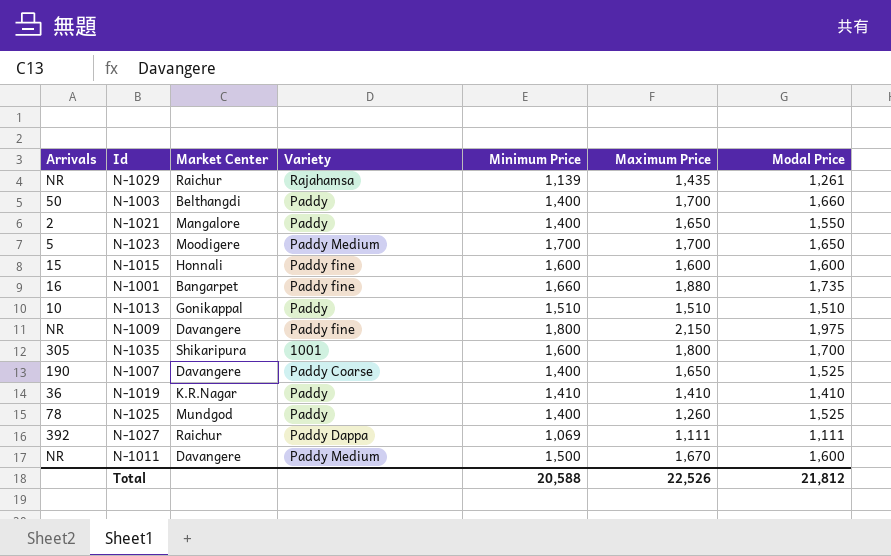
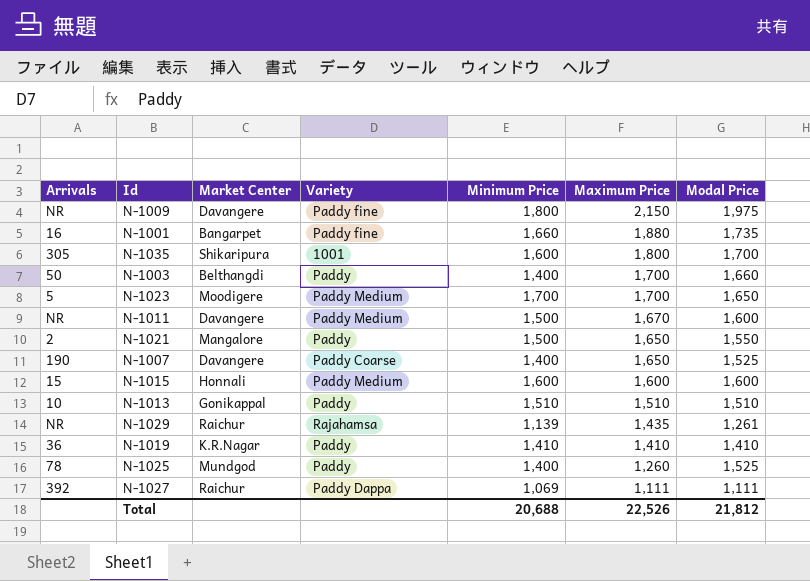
row order: none -> Maximum Price descending
N-1021 | Minimum Price: 1,400 -> 1,500
N-1015 | Variety: Paddy fine -> Paddy Medium
Total | Minimum Price: 20,588 -> 20,688

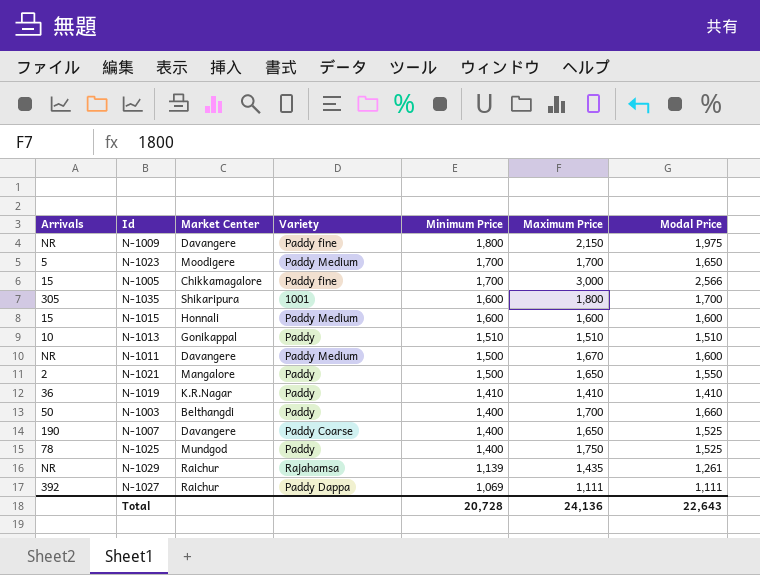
row order: Maximum Price descending -> Minimum Price descending
row N-1001: 16 | Bangarpet | Paddy fine | 1,660 | 1,880 | 1,735 -> none
row N-1005: none -> 15 | Chikkamagalore | Paddy fine | 1,700 | 3,000 | 2,566
N-1025 | Maximum Price: 1,260 -> 1,750
Total | Minimum Price: 20,688 -> 20,728
Total | Maximum Price: 22,526 -> 24,136
Total | Modal Price: 21,812 -> 22,643

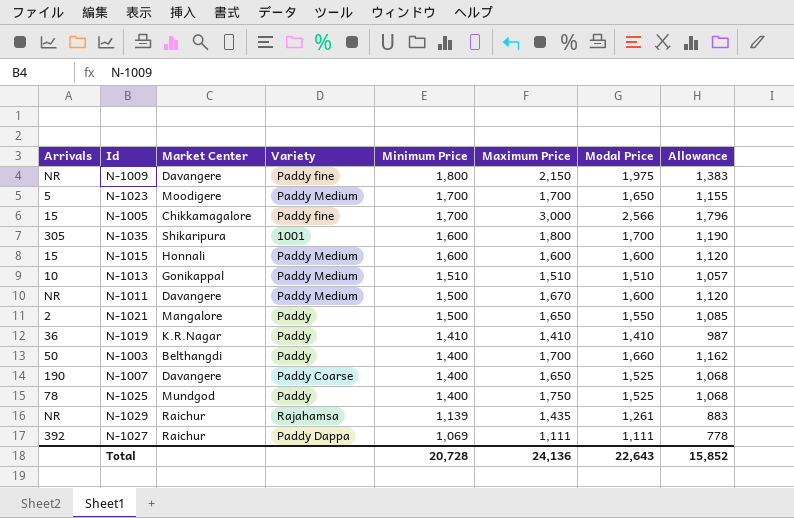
column Allowance | formula: none -> [Modal Price] * 0.7
N-1013 | Variety: Paddy -> Paddy Medium

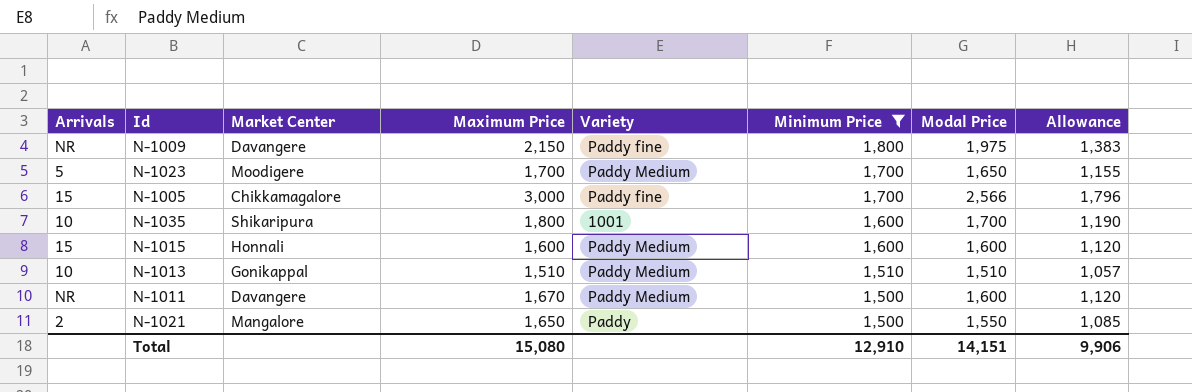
filter: none -> Minimum Price >= 1,500
column Maximum Price | position: 6 -> 4
N-1035 | Arrivals: 305 -> 10
Total | Maximum Price: 24,136 -> 15,080
Total | Minimum Price: 20,728 -> 12,910
Total | Modal Price: 22,643 -> 14,151
Total | Allowance: 15,852 -> 9,906

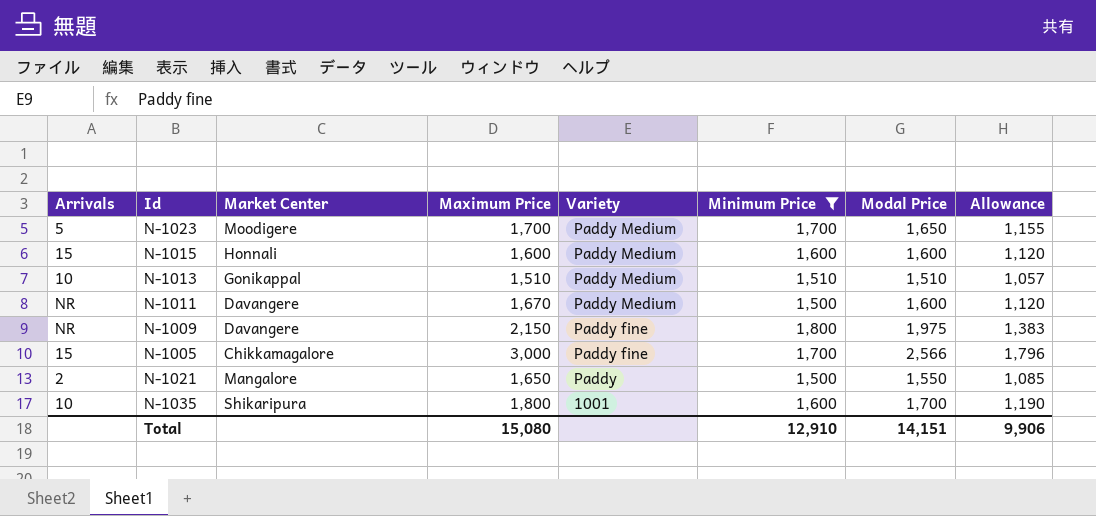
row order: Minimum Price descending -> Variety descending

